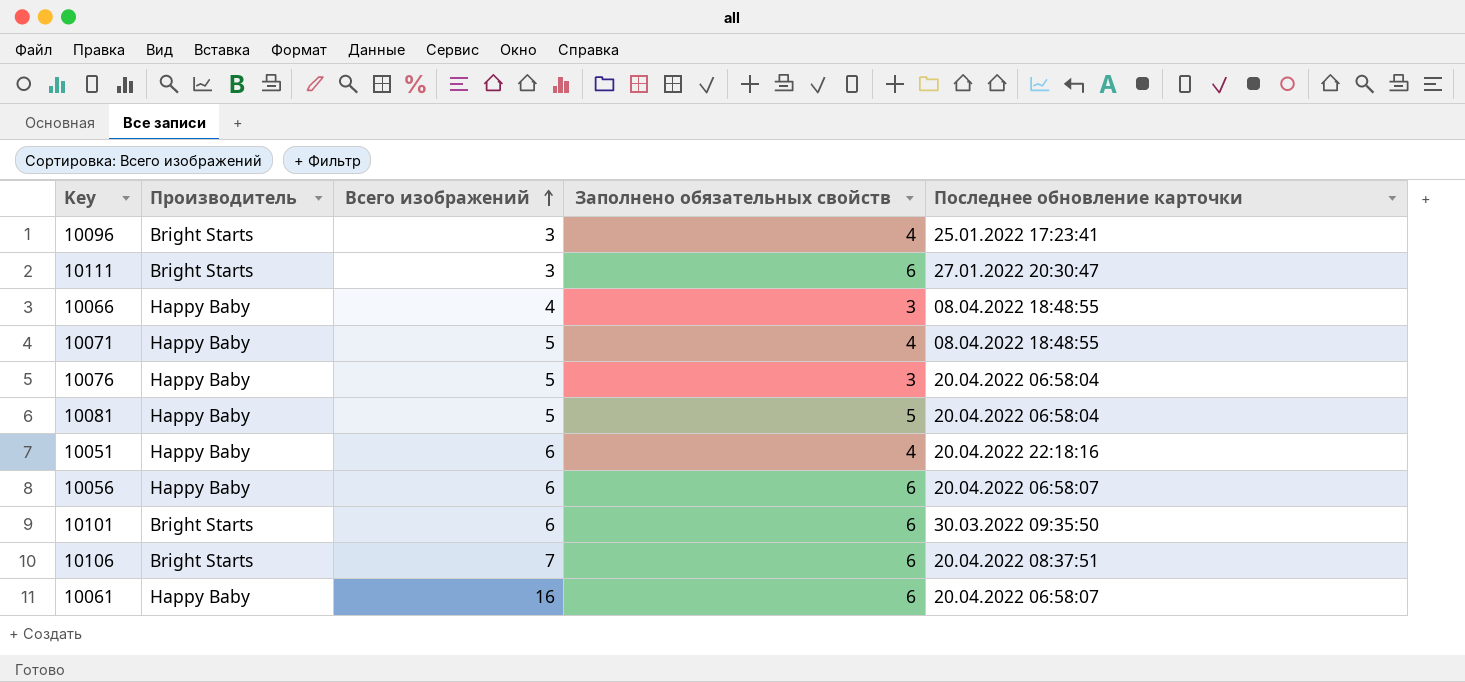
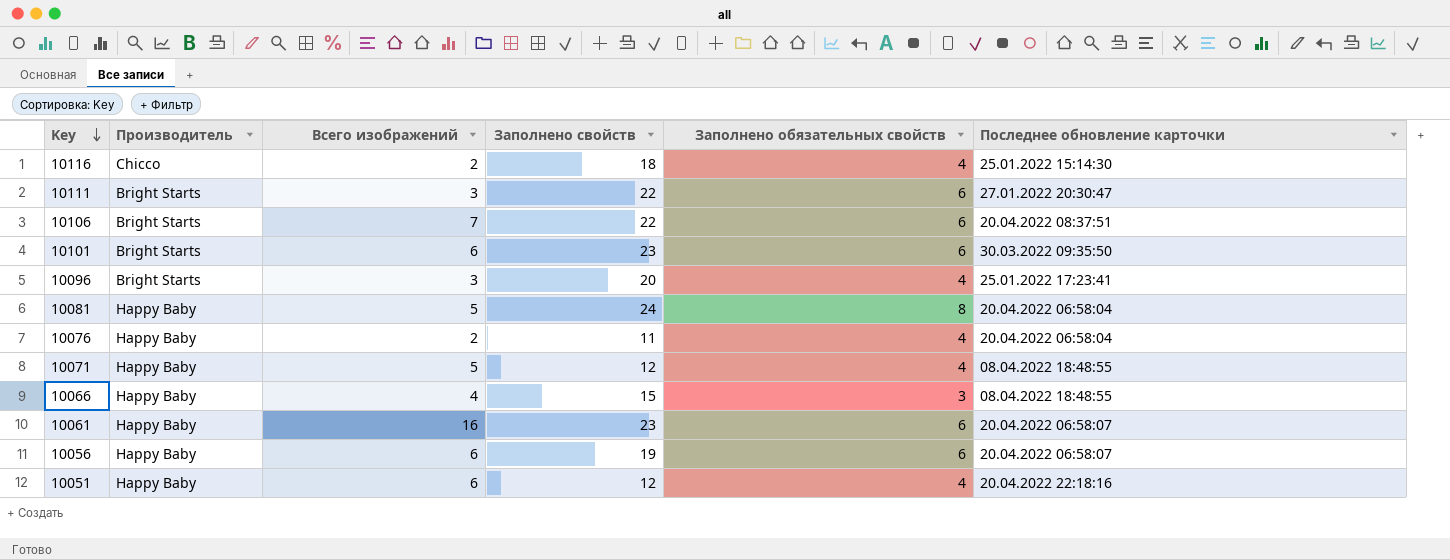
row order: Всего изображений ascending -> Key descending
column Заполнено свойств | position: none -> 4
row 10116: none -> Chicco | 2 | 18 | 4 | 25.01.2022 15:14:30
10081 | Заполнено обязательных свойств: 5 -> 8
10076 | Всего изображений: 5 -> 2
10076 | Заполнено обязательных свойств: 3 -> 4

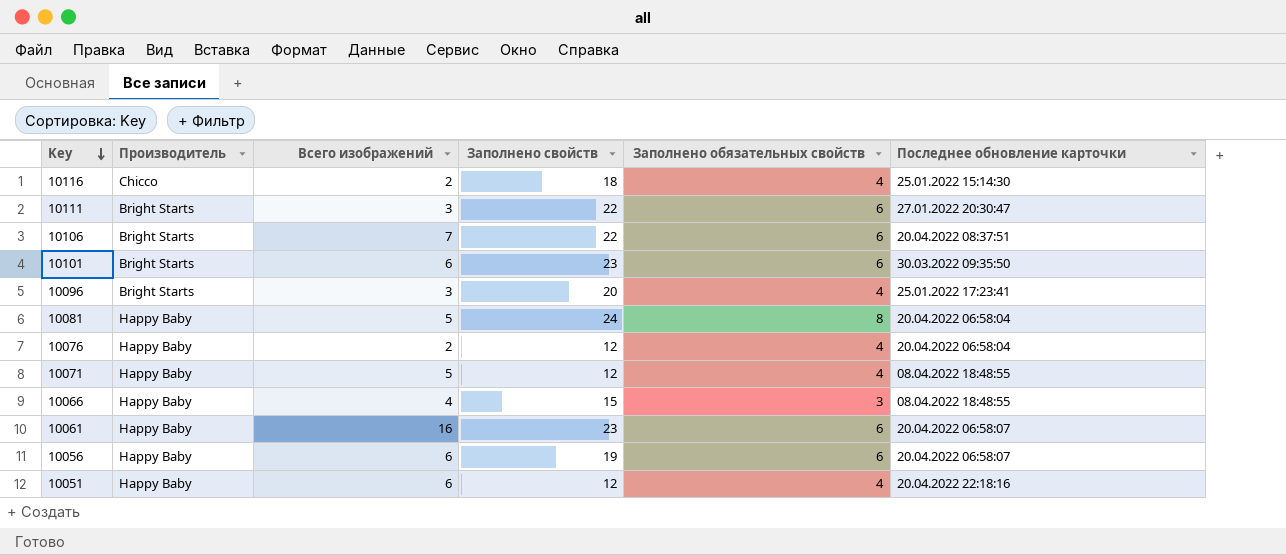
10076 | Заполнено свойств: 11 -> 12

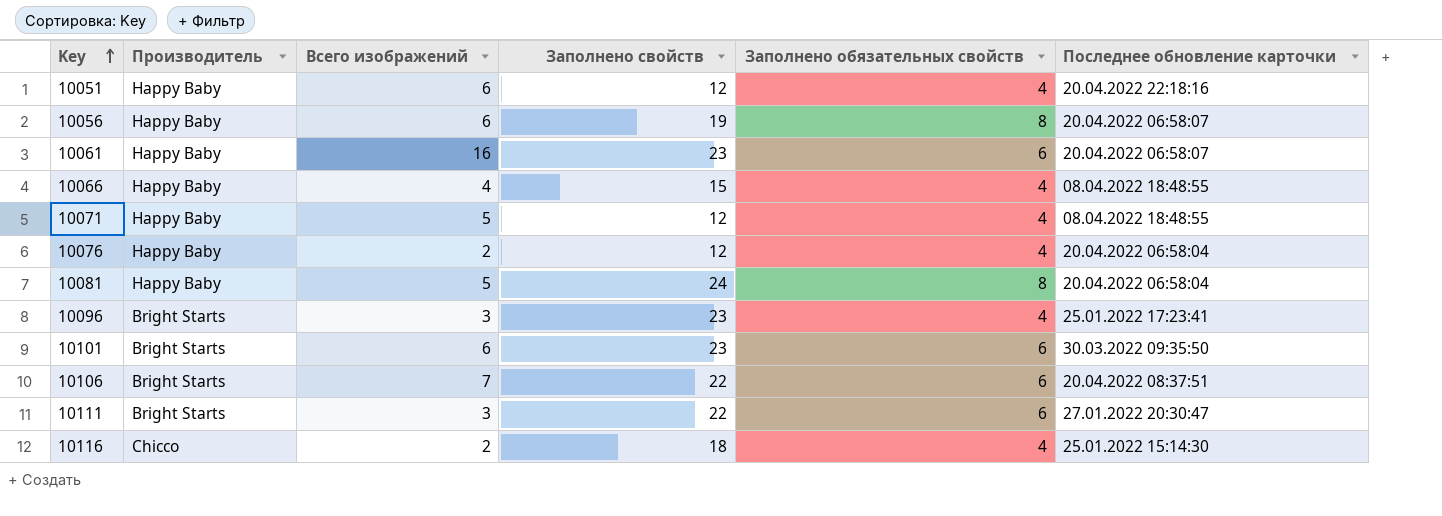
row order: Key descending -> Key ascending
10056 | Заполнено обязательных свойств: 6 -> 8
10066 | Заполнено обязательных свойств: 3 -> 4
10096 | Заполнено свойств: 20 -> 23

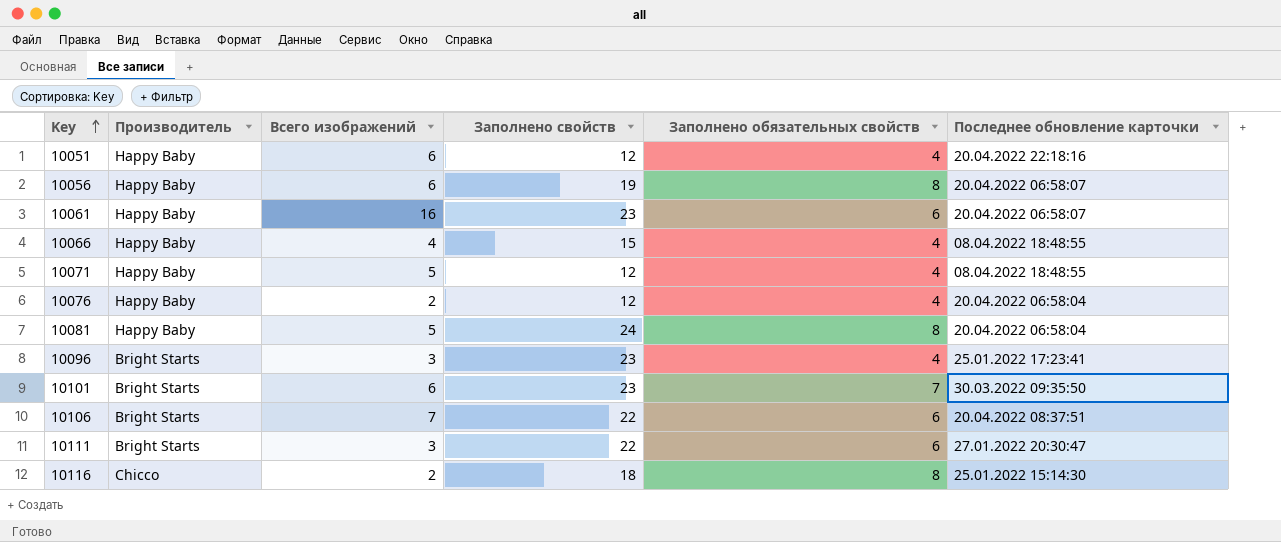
10101 | Заполнено обязательных свойств: 6 -> 7
10116 | Заполнено обязательных свойств: 4 -> 8

